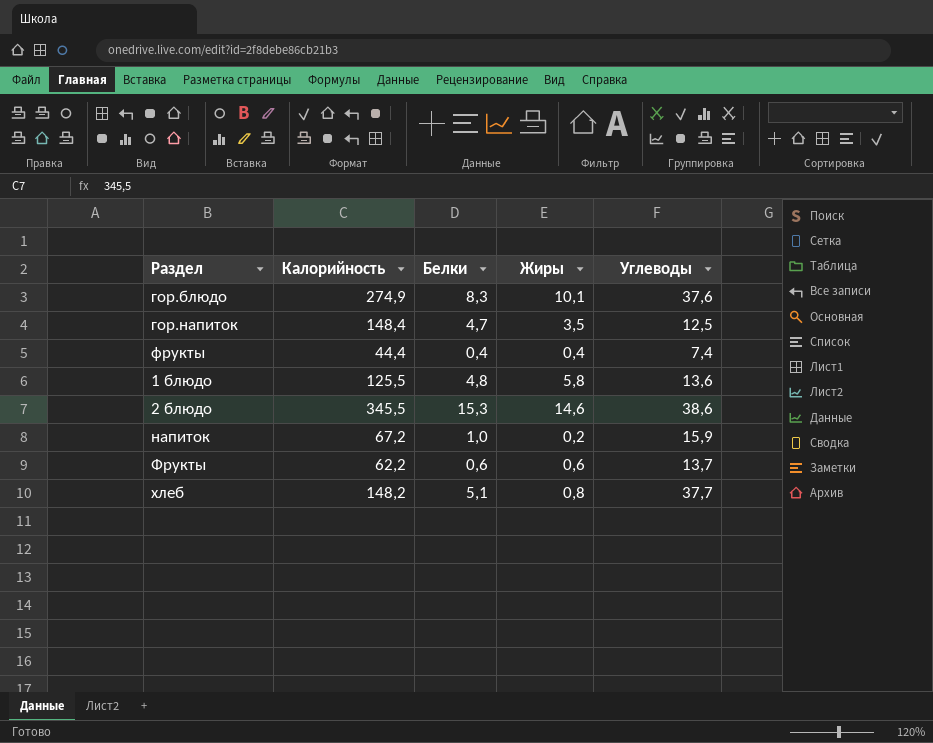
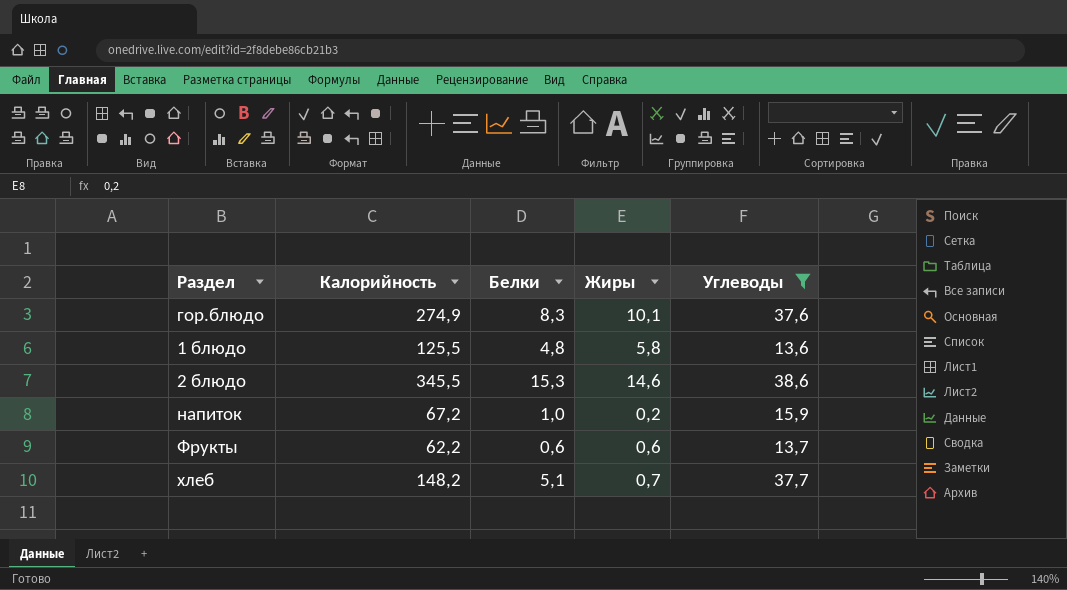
filter: none -> Углеводы >= 13,6
хлеб | Жиры: 0,8 -> 0,7

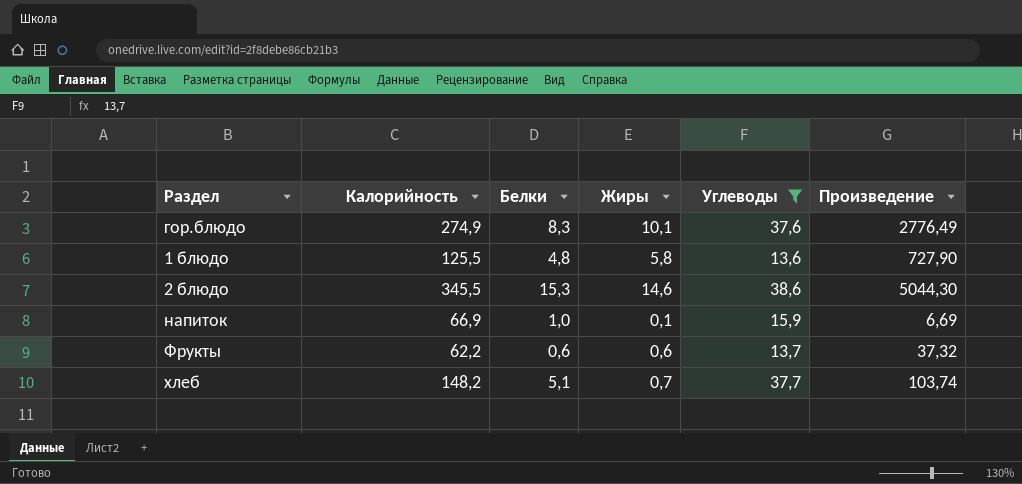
column Произведение | formula: none -> [Калорийность] * [Жиры]
напиток | Калорийность: 67,2 -> 66,9
напиток | Жиры: 0,2 -> 0,1

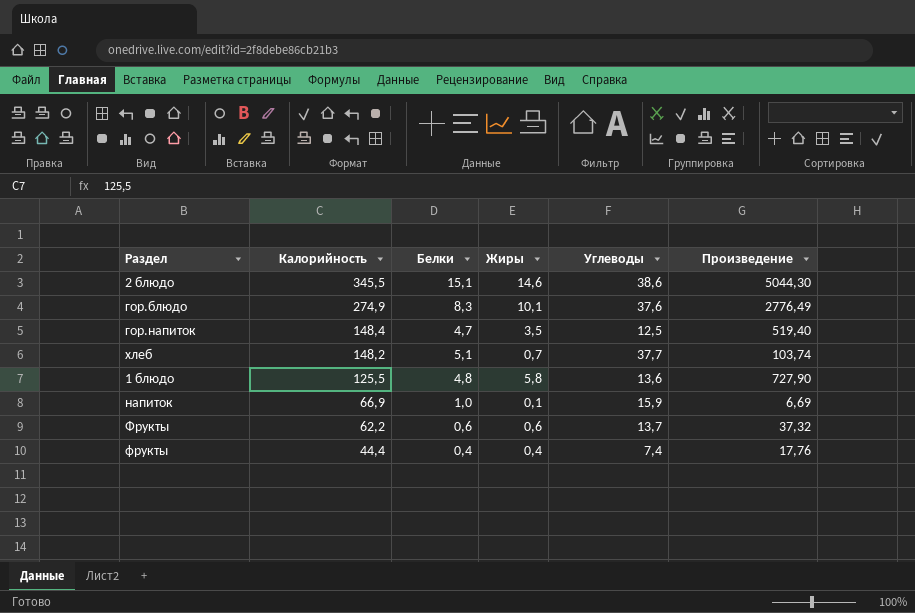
filter: Углеводы >= 13,6 -> none
row order: none -> Калорийность descending
2 блюдо | Белки: 15,3 -> 15,1

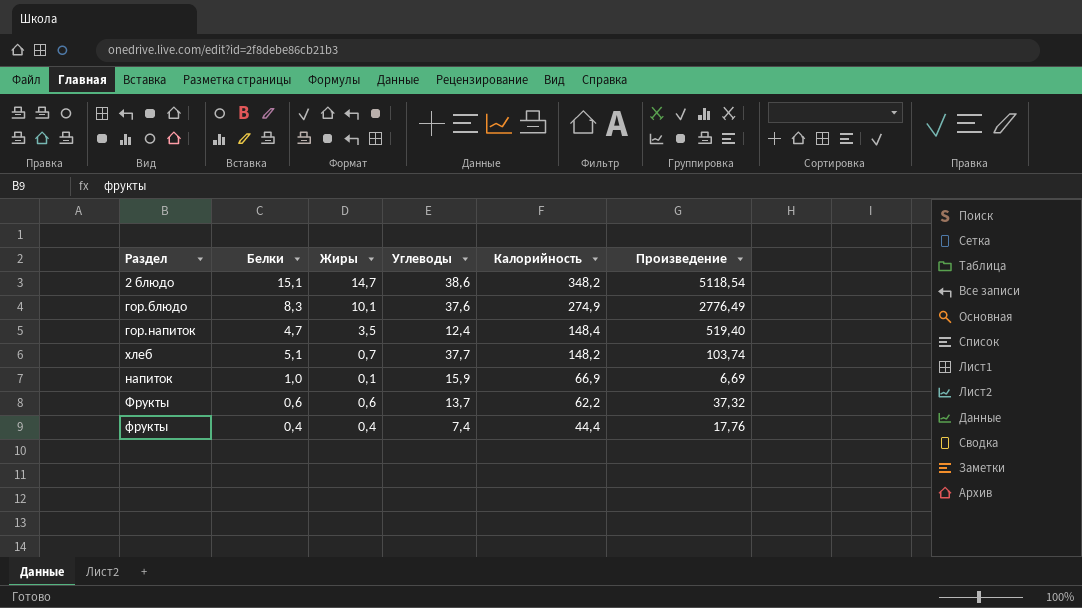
column Калорийность | position: 2 -> 5
row 1 блюдо: 125,5 | 4,8 | 5,8 | 13,6 | 727,90 -> none
2 блюдо | Жиры: 14,6 -> 14,7
2 блюдо | Калорийность: 345,5 -> 348,2
2 блюдо | Произведение: 5044,30 -> 5118,54
гор.напиток | Углеводы: 12,5 -> 12,4

